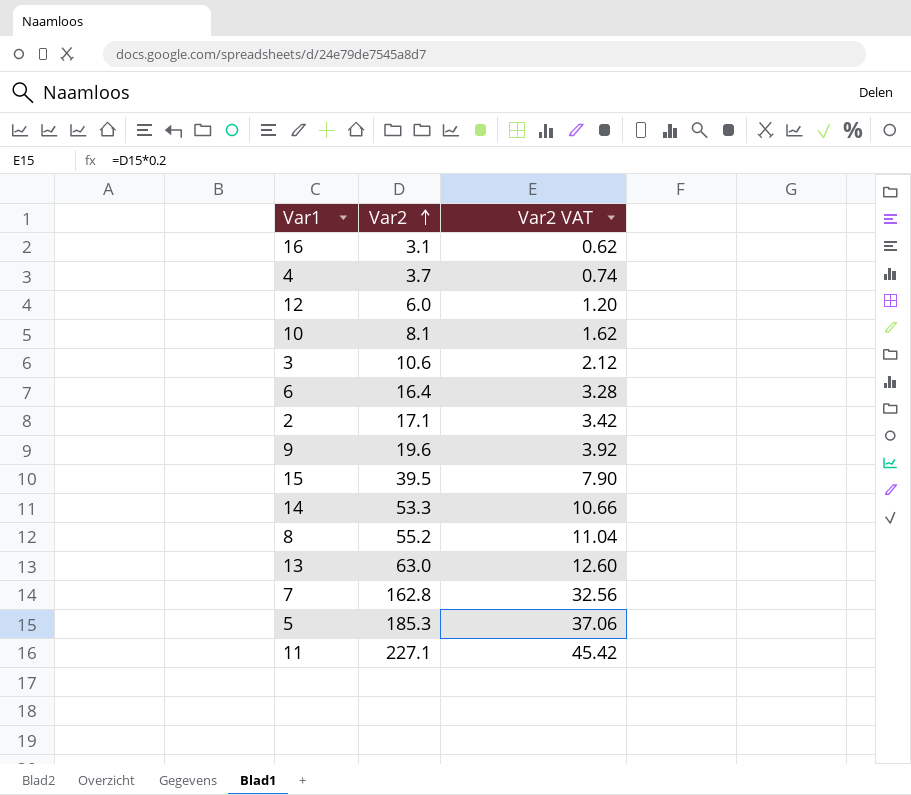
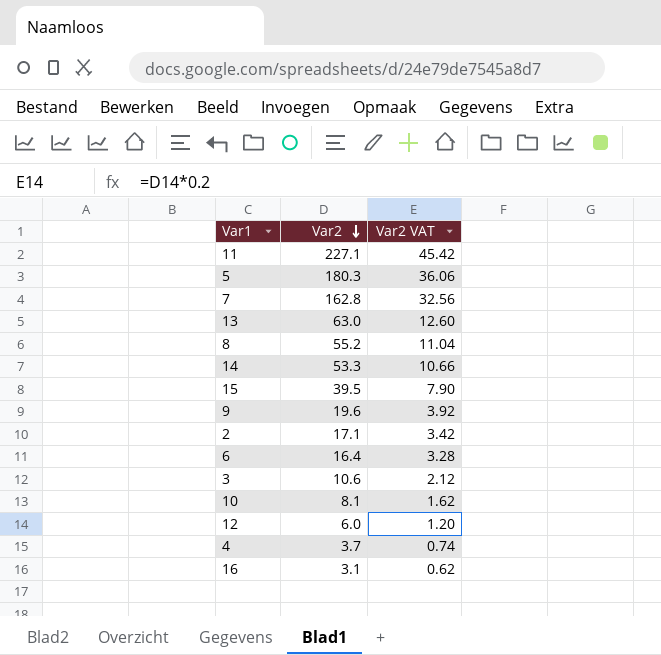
row order: Var2 ascending -> Var2 descending
5 | Var2: 185.3 -> 180.3
5 | Var2 VAT: 37.06 -> 36.06

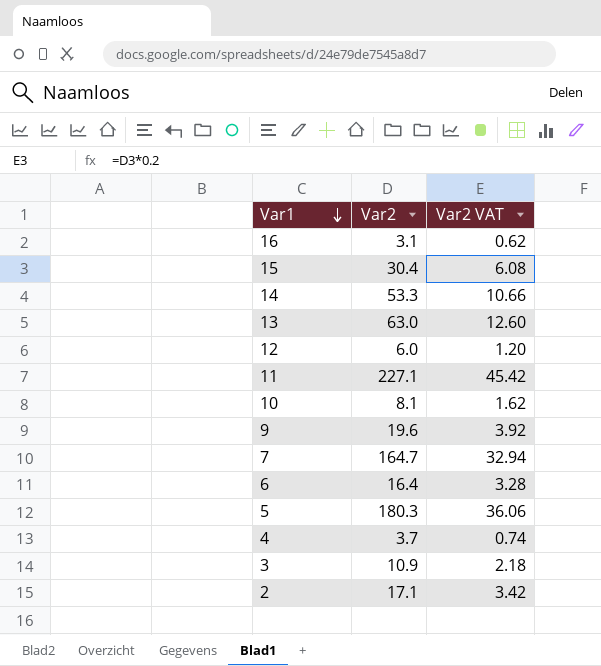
row order: Var2 descending -> Var1 descending
row 8: 55.2 | 11.04 -> none
15 | Var2: 39.5 -> 30.4
15 | Var2 VAT: 7.90 -> 6.08
7 | Var2: 162.8 -> 164.7
7 | Var2 VAT: 32.56 -> 32.94
3 | Var2: 10.6 -> 10.9
3 | Var2 VAT: 2.12 -> 2.18

